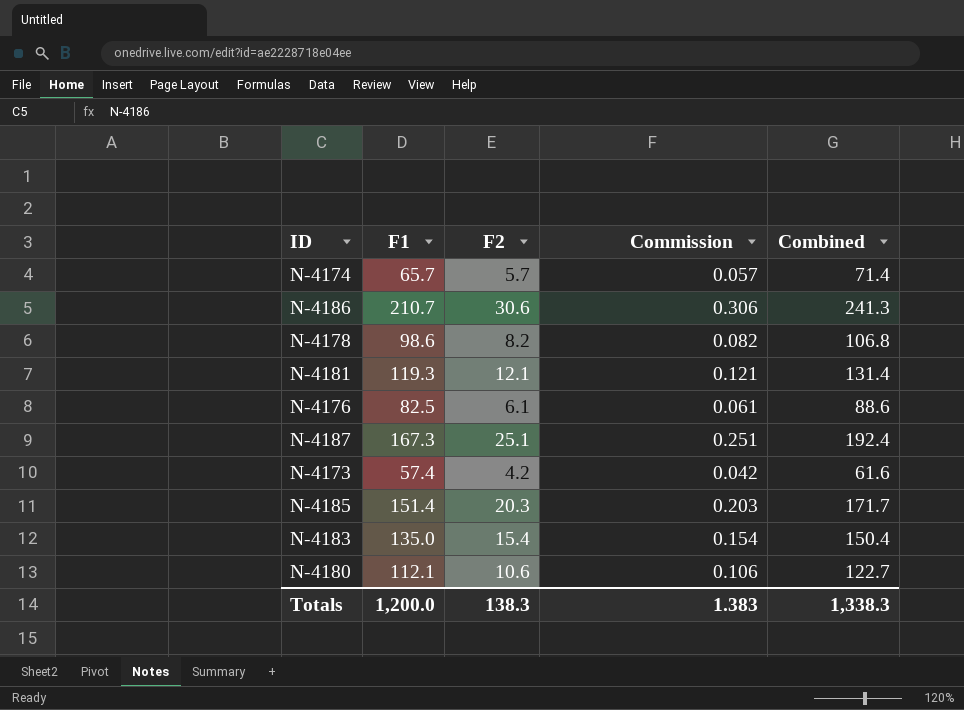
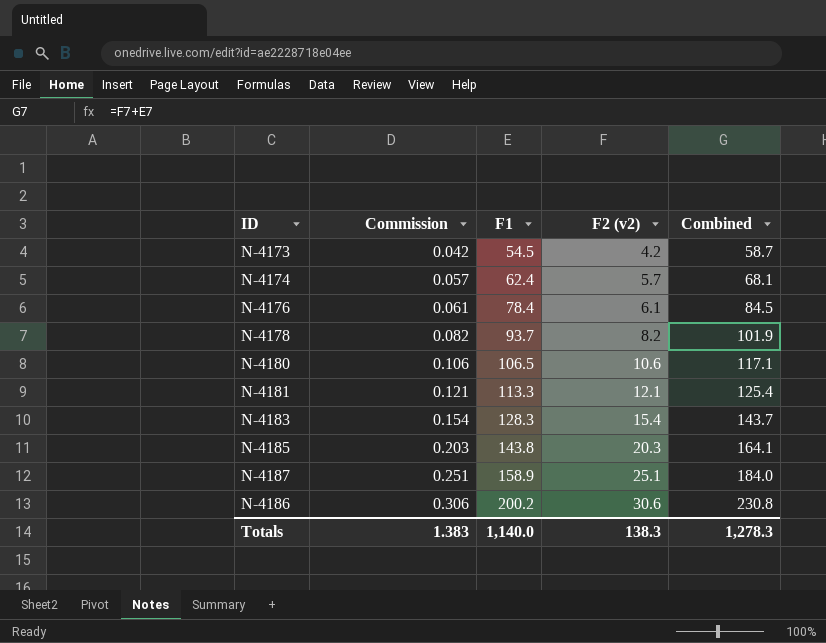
row order: none -> Commission ascending
column Commission | position: 4 -> 2
column name: F2 -> F2 (v2)
N-4173 | F1: 57.4 -> 54.5
N-4173 | Combined: 61.6 -> 58.7
N-4174 | F1: 65.7 -> 62.4
N-4174 | Combined: 71.4 -> 68.1
N-4176 | F1: 82.5 -> 78.4
N-4176 | Combined: 88.6 -> 84.5
N-4178 | F1: 98.6 -> 93.7
N-4178 | Combined: 106.8 -> 101.9
N-4180 | F1: 112.1 -> 106.5
N-4180 | Combined: 122.7 -> 117.1
N-4181 | F1: 119.3 -> 113.3
N-4181 | Combined: 131.4 -> 125.4
N-4183 | F1: 135.0 -> 128.3
N-4183 | Combined: 150.4 -> 143.7
N-4185 | F1: 151.4 -> 143.8
N-4185 | Combined: 171.7 -> 164.1
N-4187 | F1: 167.3 -> 158.9
N-4187 | Combined: 192.4 -> 184.0
N-4186 | F1: 210.7 -> 200.2
N-4186 | Combined: 241.3 -> 230.8
Totals | F1: 1,200.0 -> 1,140.0
Totals | Combined: 1,338.3 -> 1,278.3

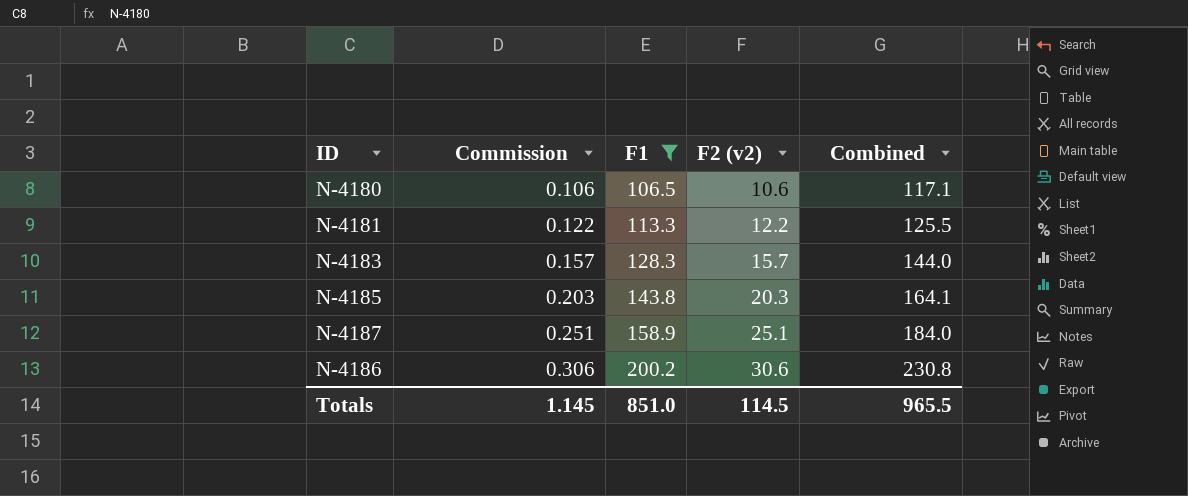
filter: none -> F1 >= 106.5
N-4181 | Commission: 0.121 -> 0.122
N-4181 | F2 (v2): 12.1 -> 12.2
N-4181 | Combined: 125.4 -> 125.5
N-4183 | Commission: 0.154 -> 0.157
N-4183 | F2 (v2): 15.4 -> 15.7
N-4183 | Combined: 143.7 -> 144.0
Totals | Commission: 1.383 -> 1.145
Totals | F1: 1,140.0 -> 851.0
Totals | F2 (v2): 138.3 -> 114.5
Totals | Combined: 1,278.3 -> 965.5

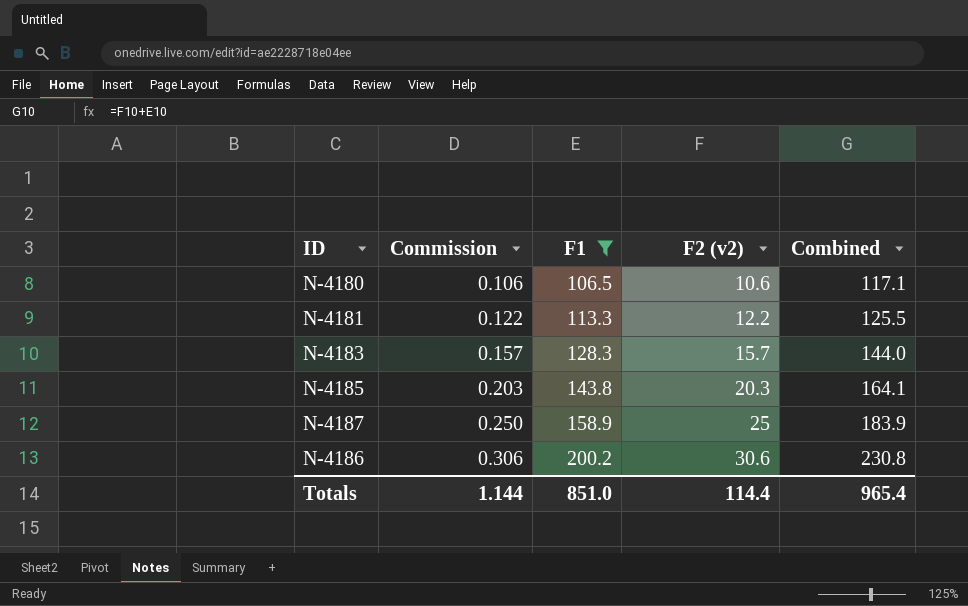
N-4187 | Commission: 0.251 -> 0.250
N-4187 | F2 (v2): 25.1 -> 25
N-4187 | Combined: 184.0 -> 183.9
Totals | Commission: 1.145 -> 1.144
Totals | F2 (v2): 114.5 -> 114.4
Totals | Combined: 965.5 -> 965.4

